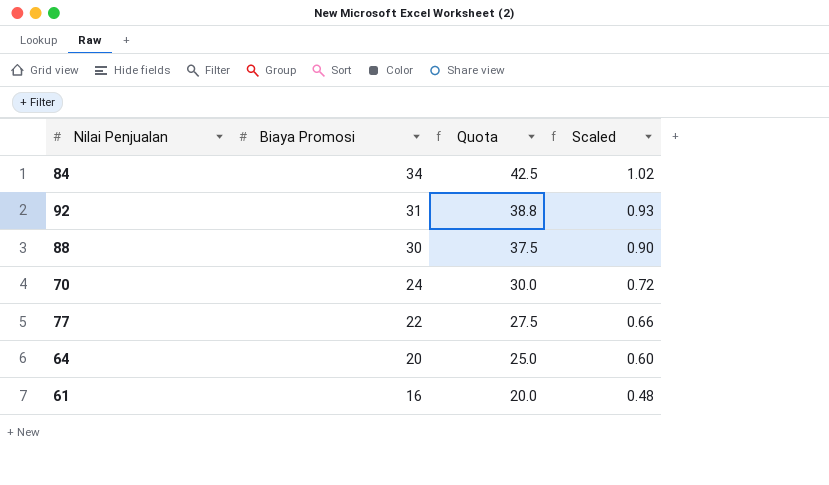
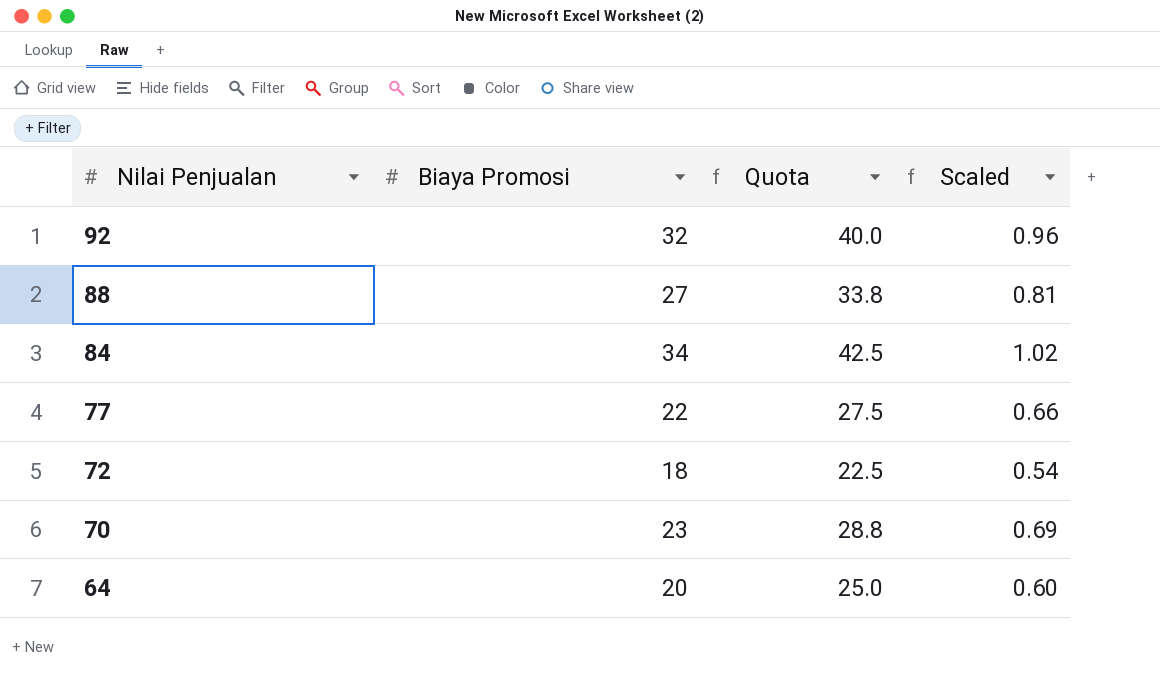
row order: Biaya Promosi descending -> Nilai Penjualan descending
row 61: 16 | 20.0 | 0.48 -> none
92 | Biaya Promosi: 31 -> 32
92 | Quota: 38.8 -> 40.0
92 | Scaled: 0.93 -> 0.96
88 | Biaya Promosi: 30 -> 27
88 | Quota: 37.5 -> 33.8
88 | Scaled: 0.90 -> 0.81
row 72: none -> 18 | 22.5 | 0.54
70 | Biaya Promosi: 24 -> 23
70 | Quota: 30.0 -> 28.8
70 | Scaled: 0.72 -> 0.69

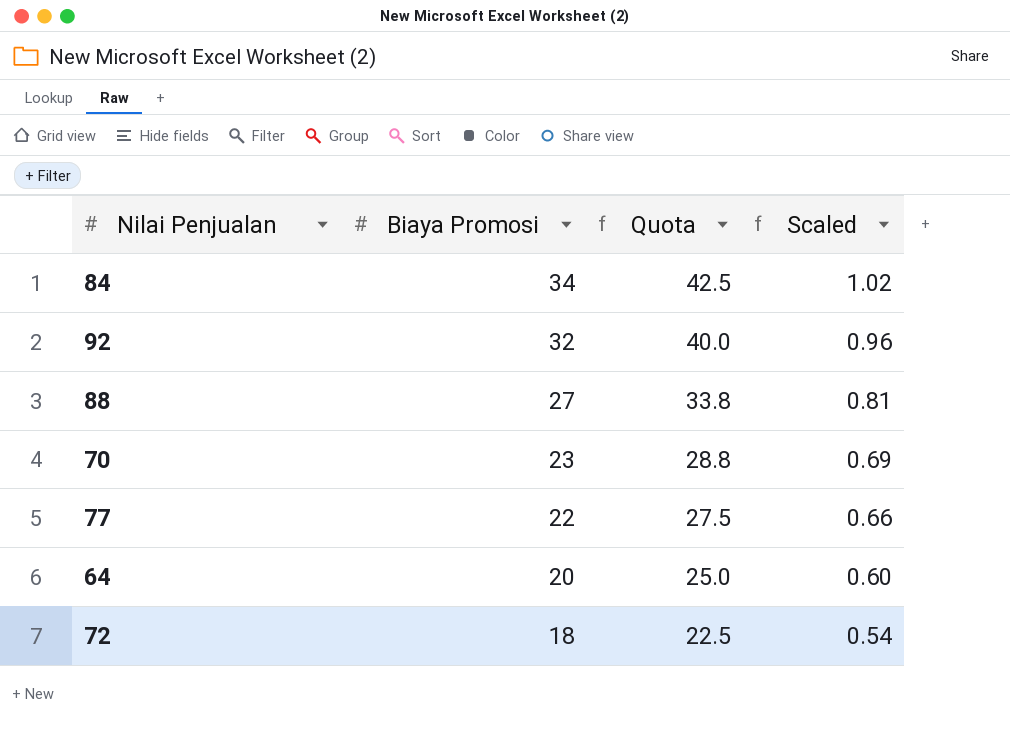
row order: Nilai Penjualan descending -> Biaya Promosi descending

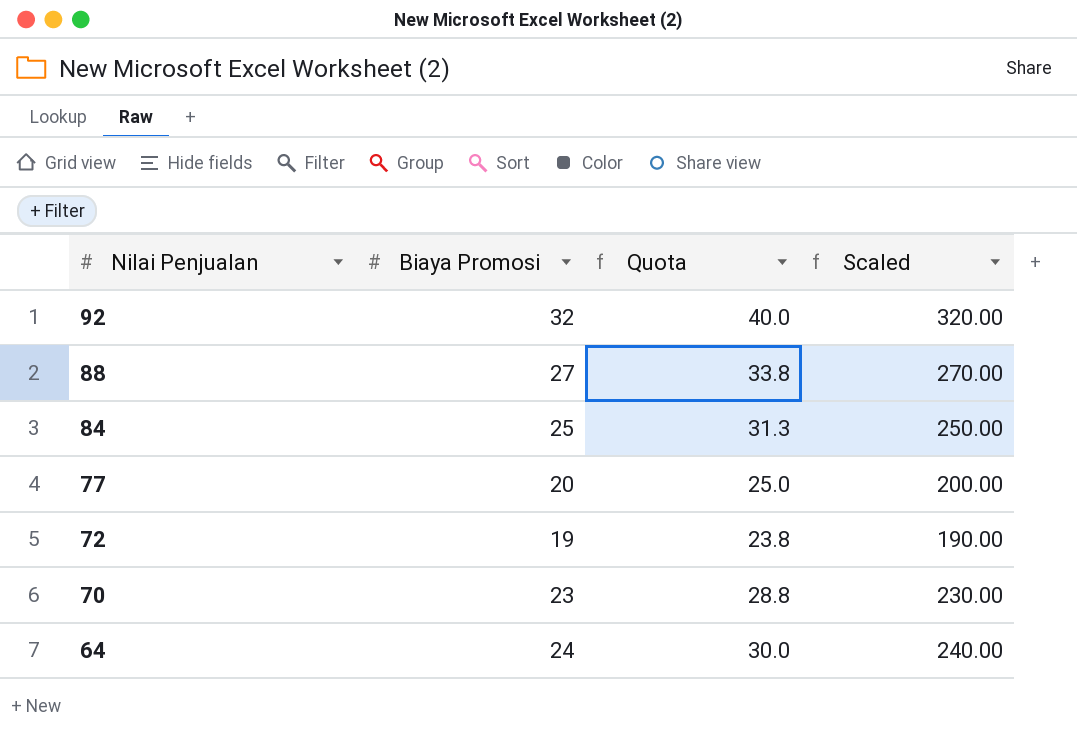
row order: Biaya Promosi descending -> Nilai Penjualan descending
column Scaled | formula: [Biaya Promosi] * 0.03 -> [Biaya Promosi] * 10
84 | Biaya Promosi: 34 -> 25
84 | Quota: 42.5 -> 31.3
77 | Biaya Promosi: 22 -> 20
77 | Quota: 27.5 -> 25.0
72 | Biaya Promosi: 18 -> 19
72 | Quota: 22.5 -> 23.8
64 | Biaya Promosi: 20 -> 24
64 | Quota: 25.0 -> 30.0

